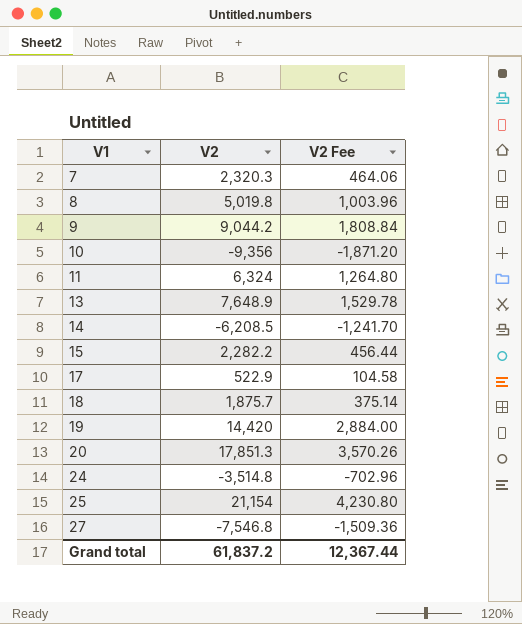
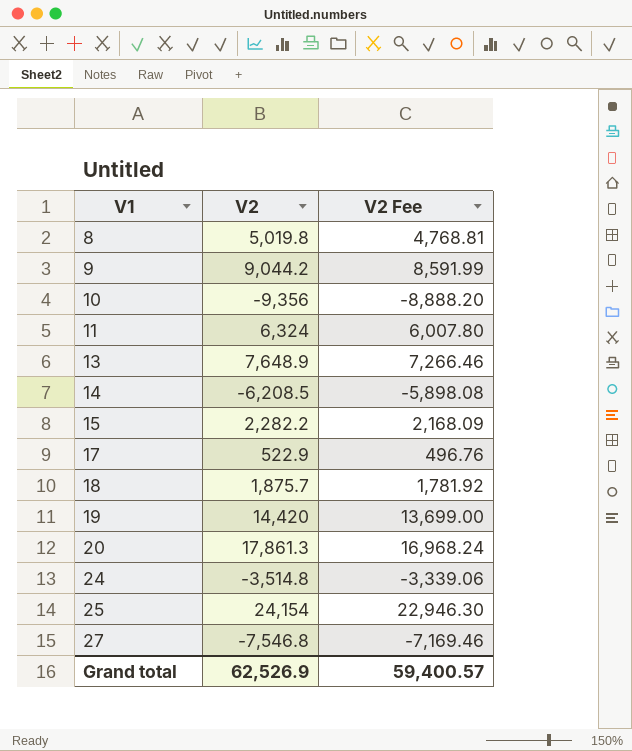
column V2 Fee | formula: [V2] * 0.2 -> [V2] * 0.95
row 7: 2,320.3 | 464.06 -> none
20 | V2: 17,851.3 -> 17,861.3
25 | V2: 21,154 -> 24,154
Grand total | V2: 61,837.2 -> 62,526.9
Grand total | V2 Fee: 12,367.44 -> 59,400.57

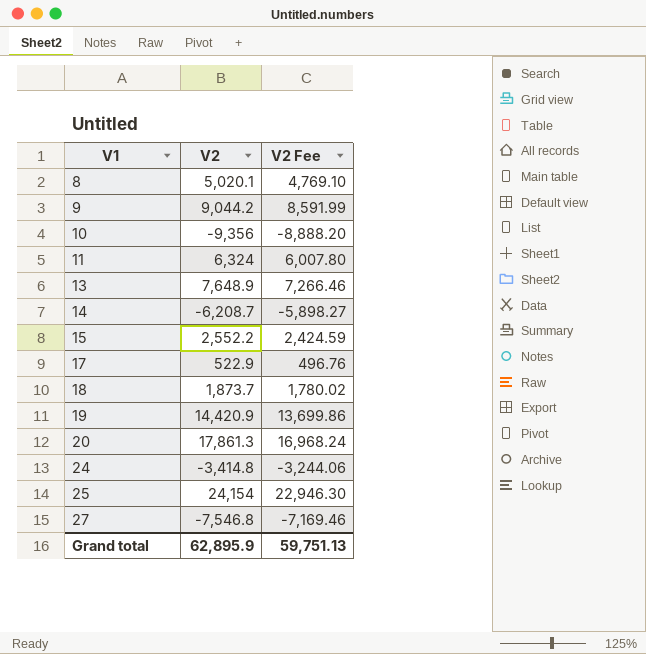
8 | V2: 5,019.8 -> 5,020.1
8 | V2 Fee: 4,768.81 -> 4,769.10
14 | V2: -6,208.5 -> -6,208.7
14 | V2 Fee: -5,898.08 -> -5,898.27
15 | V2: 2,282.2 -> 2,552.2
15 | V2 Fee: 2,168.09 -> 2,424.59
18 | V2: 1,875.7 -> 1,873.7
18 | V2 Fee: 1,781.92 -> 1,780.02
19 | V2: 14,420 -> 14,420.9
19 | V2 Fee: 13,699.00 -> 13,699.86
24 | V2: -3,514.8 -> -3,414.8
24 | V2 Fee: -3,339.06 -> -3,244.06
Grand total | V2: 62,526.9 -> 62,895.9
Grand total | V2 Fee: 59,400.57 -> 59,751.13

